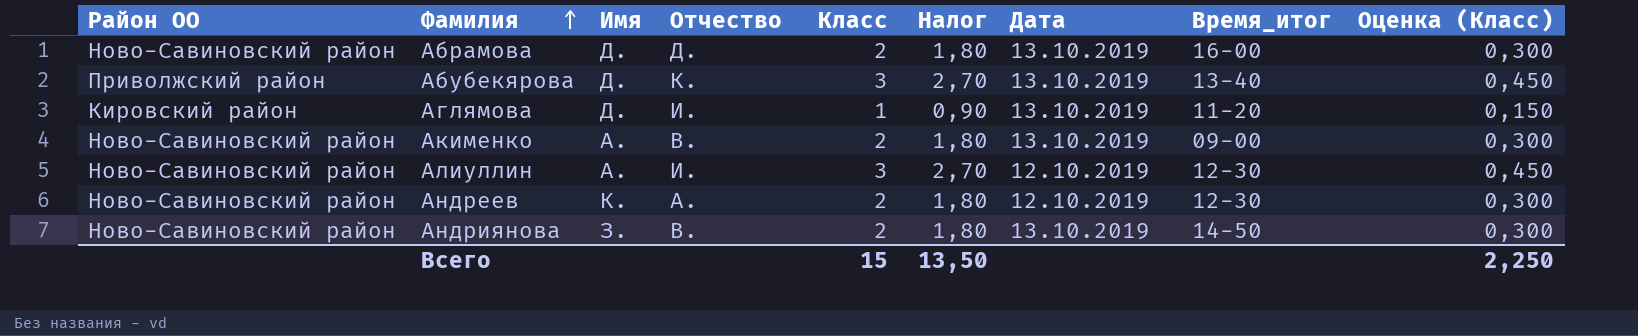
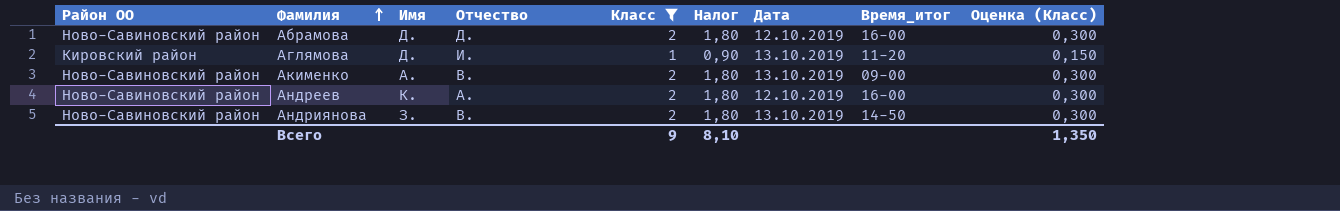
filter: none -> Класс != 3
Абрамова | Дата: 13.10.2019 -> 12.10.2019
Андреев | Время_итог: 12-30 -> 16-00
Всего | Класс: 15 -> 9
Всего | Налог: 13,50 -> 8,10
Всего | Оценка (Класс): 2,250 -> 1,350

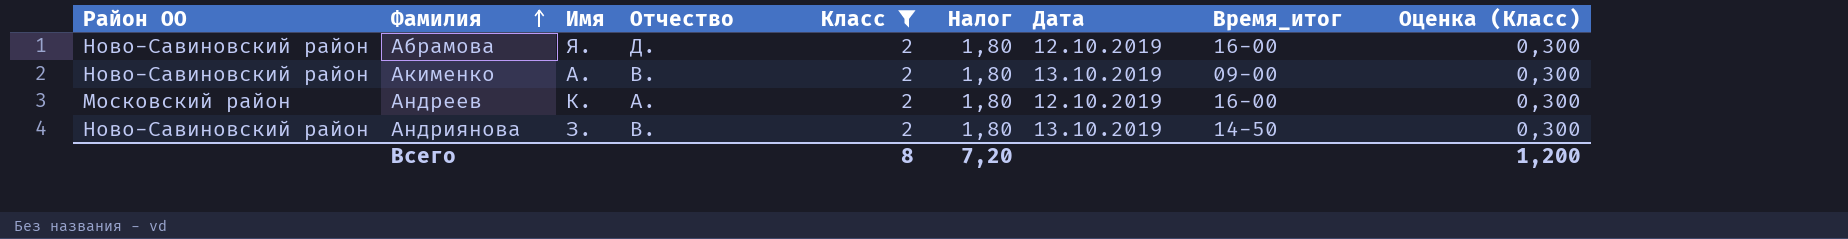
row Аглямова: Кировский район | Д. | И. | 1 | 0,90 | 13.10.2019 | 11-20 | 0,150 -> none
Абрамова | Имя: Д. -> Я.
Андреев | Район ОО: Ново-Савиновский район -> Московский район
Всего | Класс: 9 -> 8
Всего | Налог: 8,10 -> 7,20
Всего | Оценка (Класс): 1,350 -> 1,200

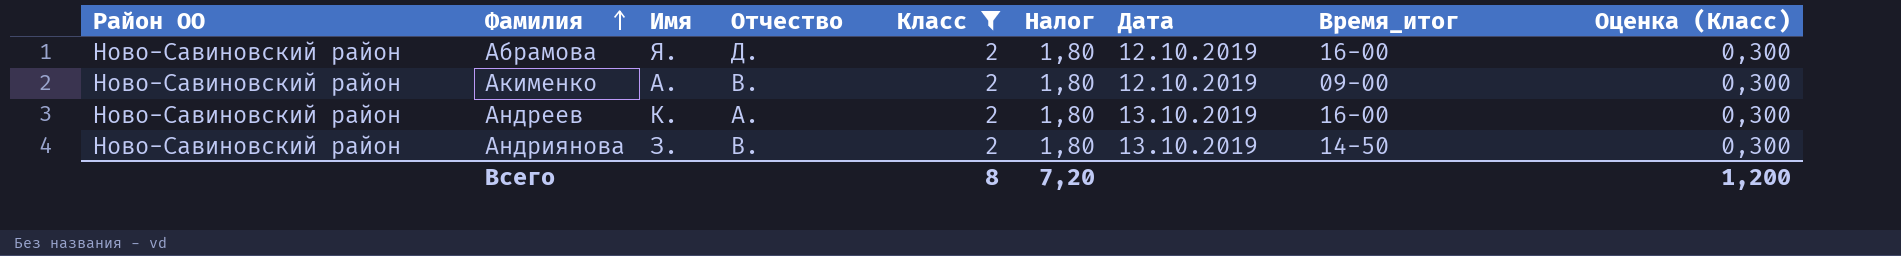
Акименко | Дата: 13.10.2019 -> 12.10.2019
Андреев | Район ОО: Московский район -> Ново-Савиновский район
Андреев | Дата: 12.10.2019 -> 13.10.2019

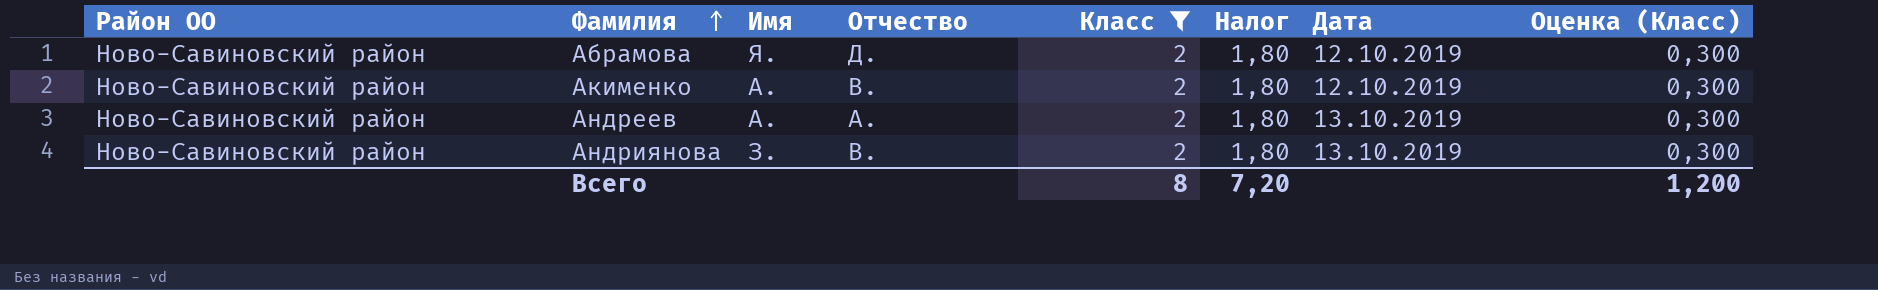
column Время_итог | position: 8 -> none
Андреев | Имя: К. -> А.

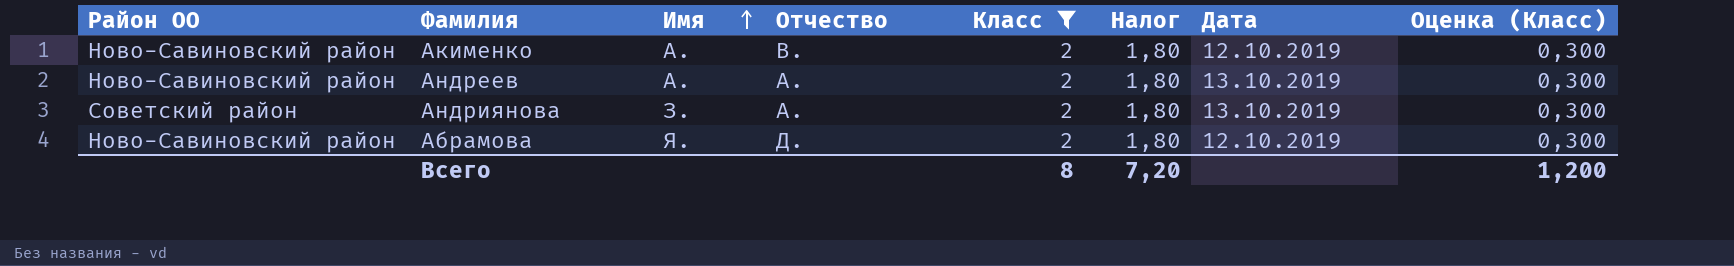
row order: Фамилия ascending -> Имя ascending
Андриянова | Район ОО: Ново-Савиновский район -> Советский район
Андриянова | Отчество: В. -> А.

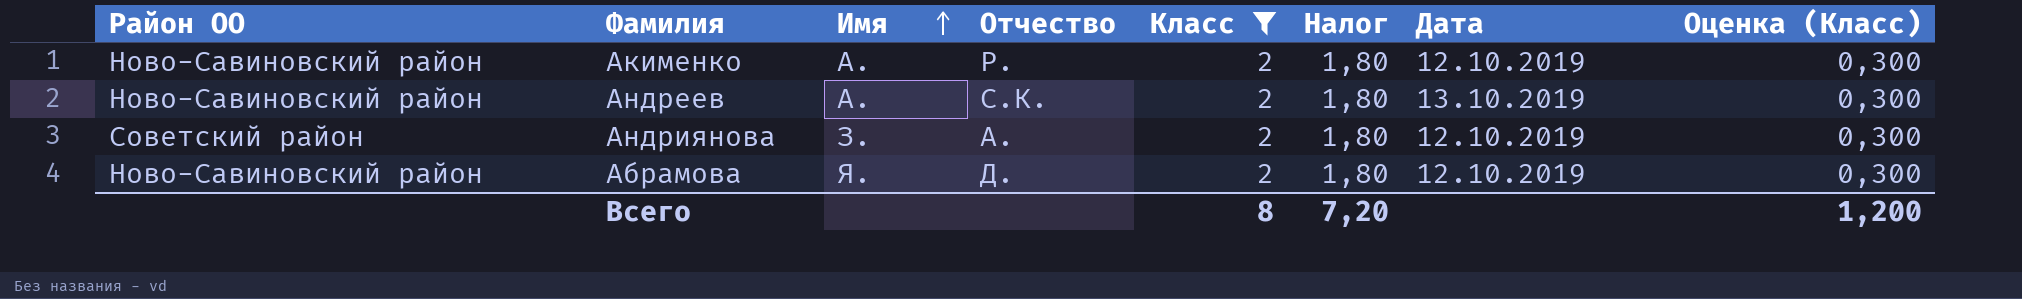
Акименко | Отчество: В. -> Р.
Андреев | Отчество: А. -> С.К.
Андриянова | Дата: 13.10.2019 -> 12.10.2019

